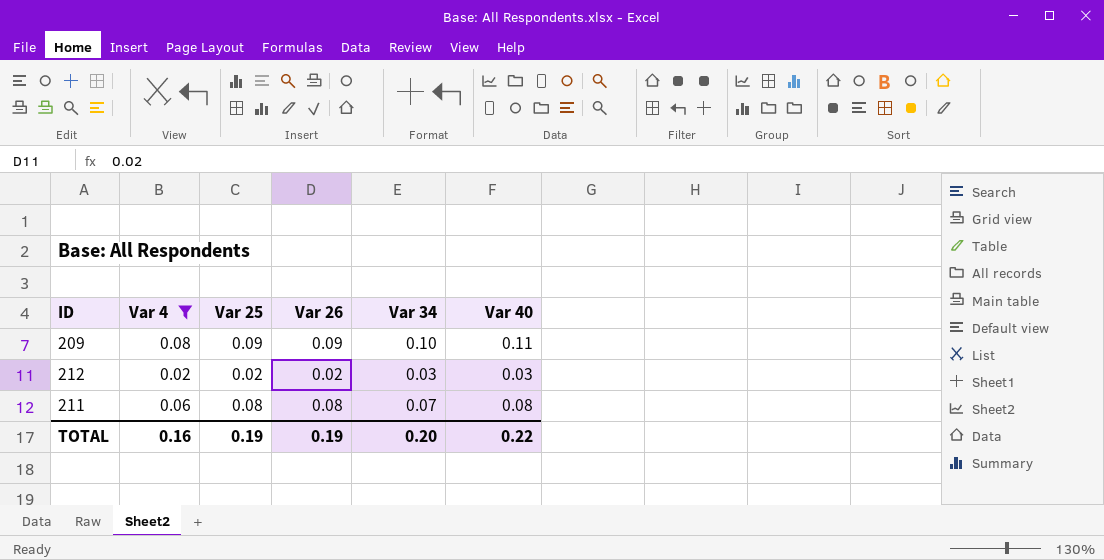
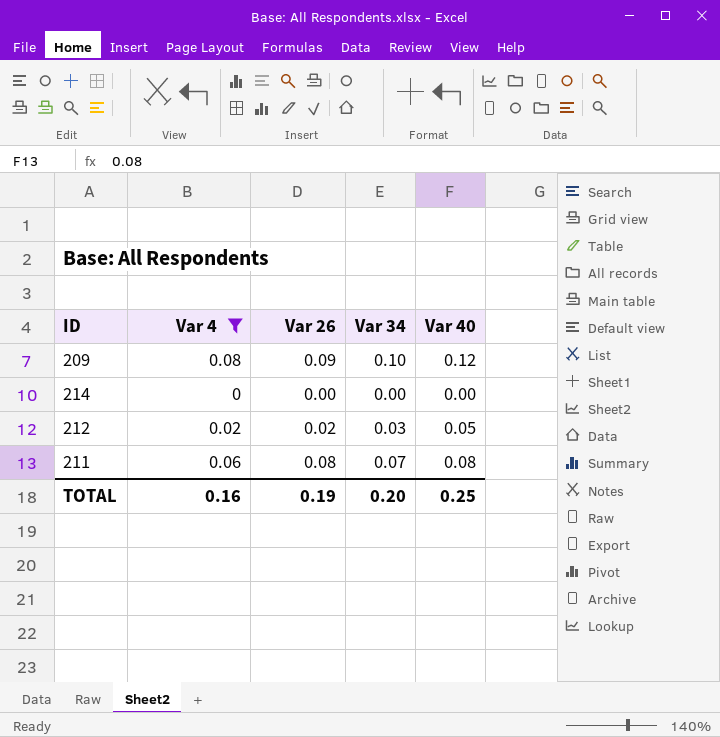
column Var 25 | position: 3 -> none
209 | Var 40: 0.11 -> 0.12
row 214: none -> 0 | 0.00 | 0.00 | 0.00
212 | Var 40: 0.03 -> 0.05
TOTAL | Var 40: 0.22 -> 0.25

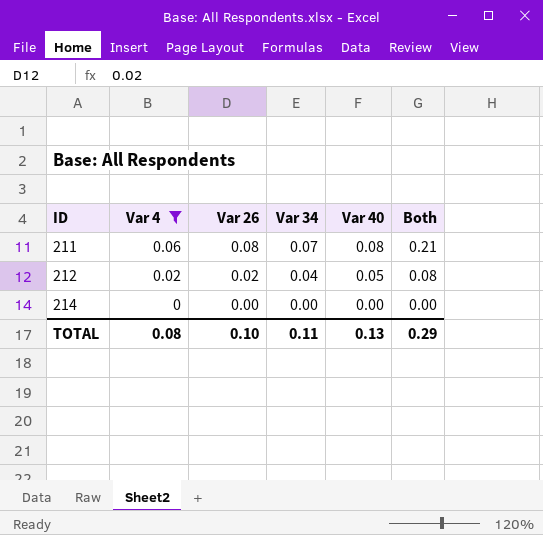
row order: none -> ID ascending
column Both | formula: none -> [Var 4] + [Var 26] + [Var 34]
row 209: 0.08 | 0.09 | 0.10 | 0.12 -> none
212 | Var 34: 0.03 -> 0.04
TOTAL | Var 4: 0.16 -> 0.08
TOTAL | Var 26: 0.19 -> 0.10
TOTAL | Var 34: 0.20 -> 0.11
TOTAL | Var 40: 0.25 -> 0.13

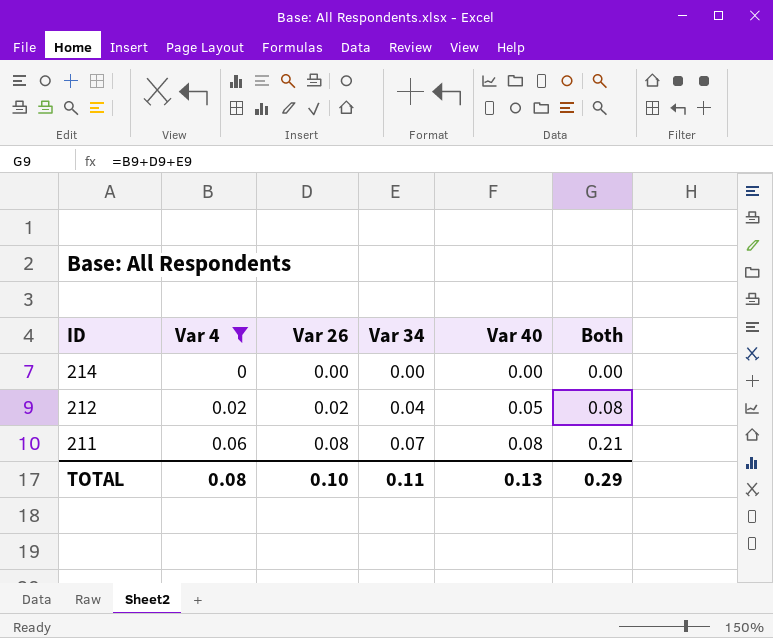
row order: ID ascending -> ID descending

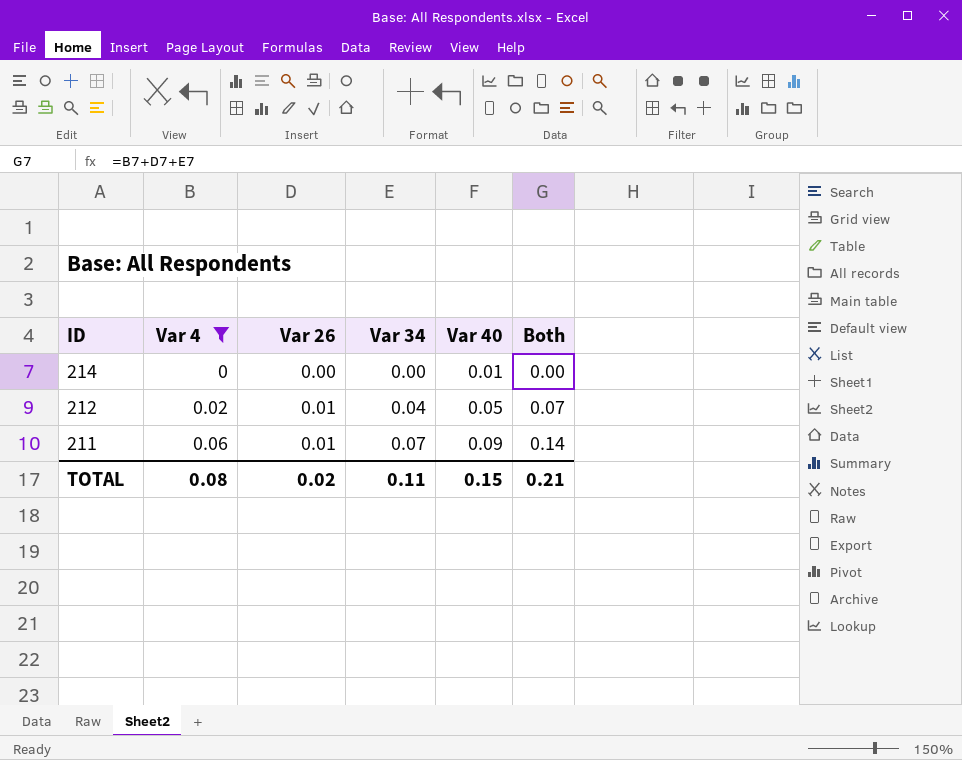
214 | Var 40: 0.00 -> 0.01
212 | Var 26: 0.02 -> 0.01
212 | Both: 0.08 -> 0.07
211 | Var 26: 0.08 -> 0.01
211 | Var 40: 0.08 -> 0.09
211 | Both: 0.21 -> 0.14
TOTAL | Var 26: 0.10 -> 0.02
TOTAL | Var 40: 0.13 -> 0.15
TOTAL | Both: 0.29 -> 0.21

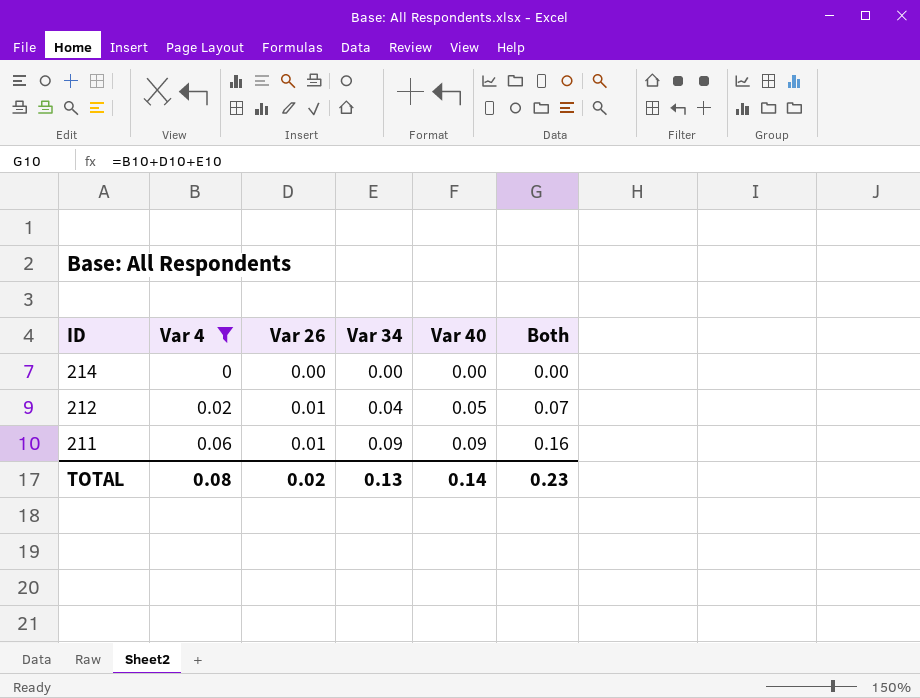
214 | Var 40: 0.01 -> 0.00
211 | Var 34: 0.07 -> 0.09
211 | Both: 0.14 -> 0.16
TOTAL | Var 34: 0.11 -> 0.13
TOTAL | Var 40: 0.15 -> 0.14
TOTAL | Both: 0.21 -> 0.23

